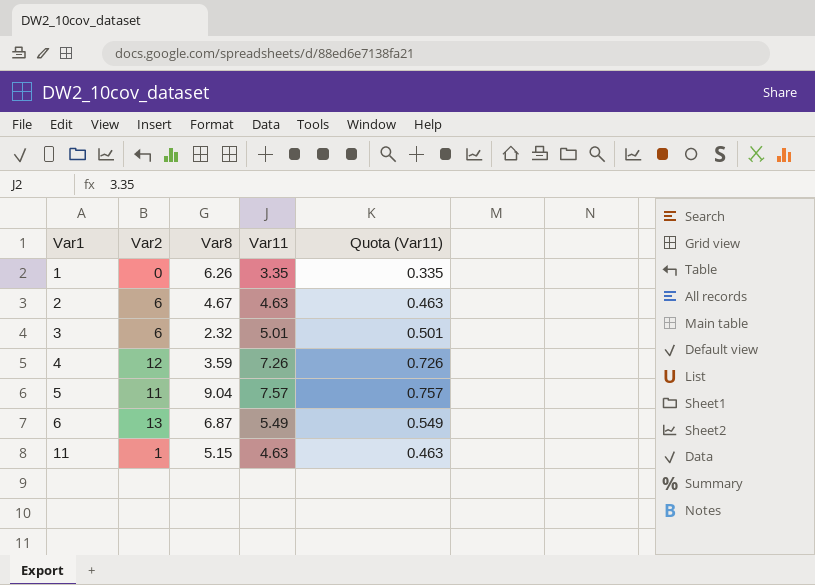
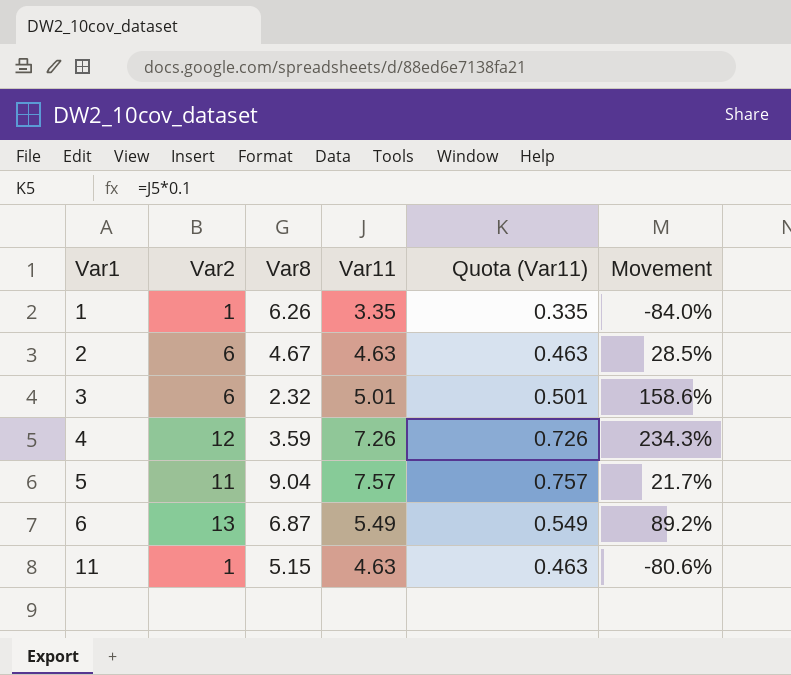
column Movement | formula: none -> ([Var2] - [Var8]) / [Var8]
1 | Var2: 0 -> 1

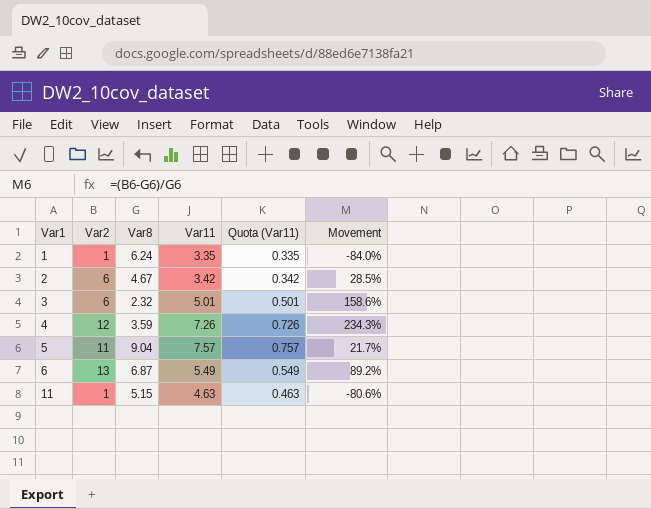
1 | Var8: 6.26 -> 6.24
2 | Var11: 4.63 -> 3.42
2 | Quota (Var11): 0.463 -> 0.342

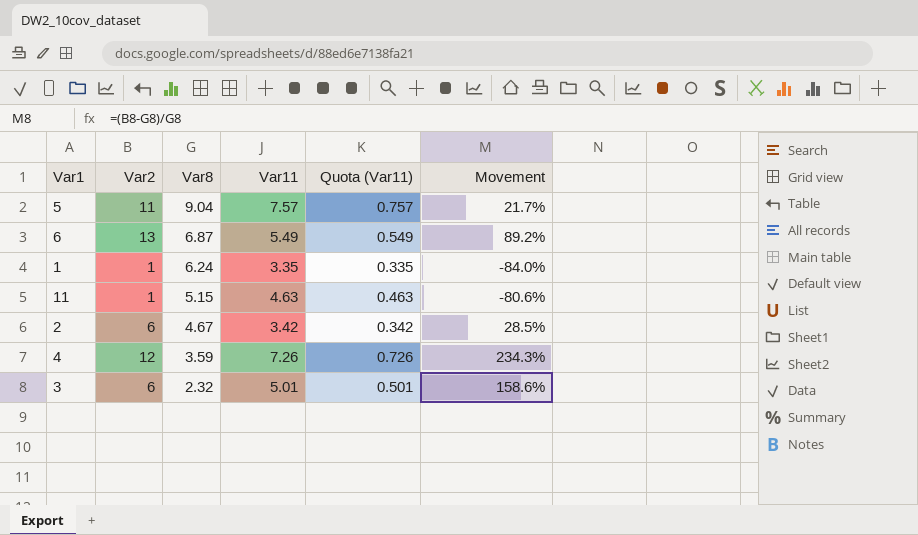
row order: Var1 ascending -> Var8 descending

